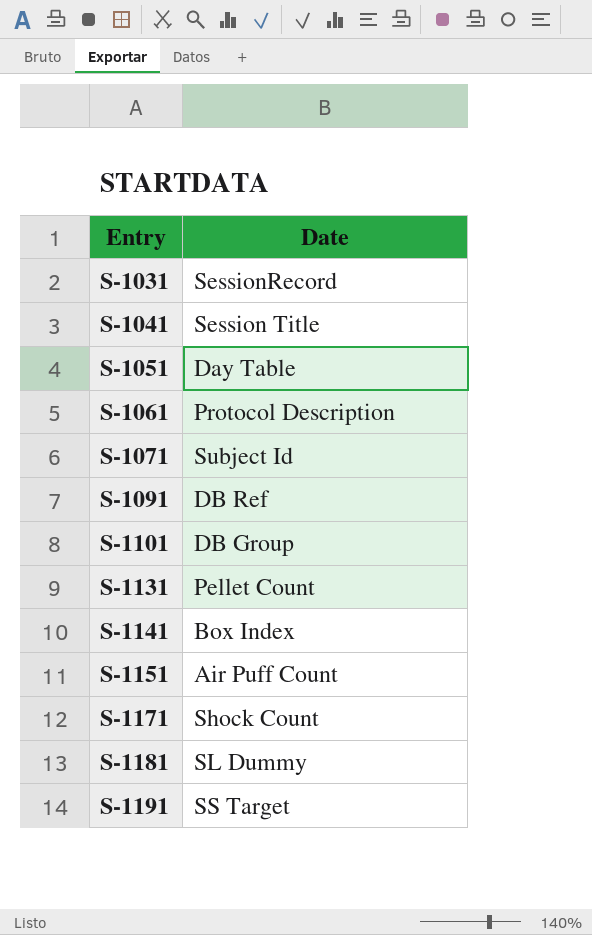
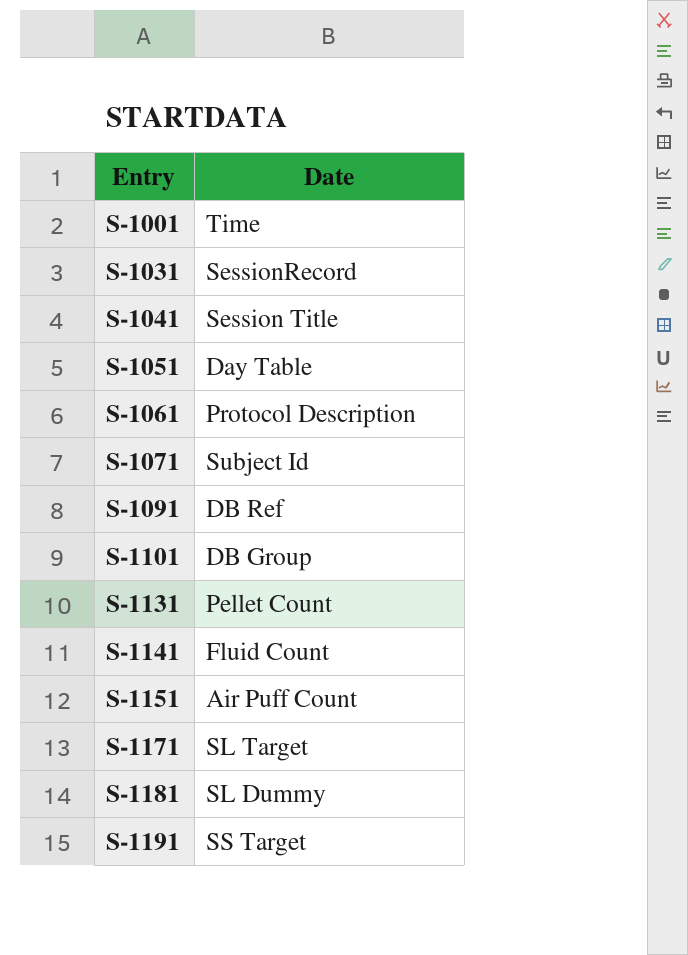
row S-1001: none -> Time
S-1141 | Date: Box Index -> Fluid Count
S-1171 | Date: Shock Count -> SL Target

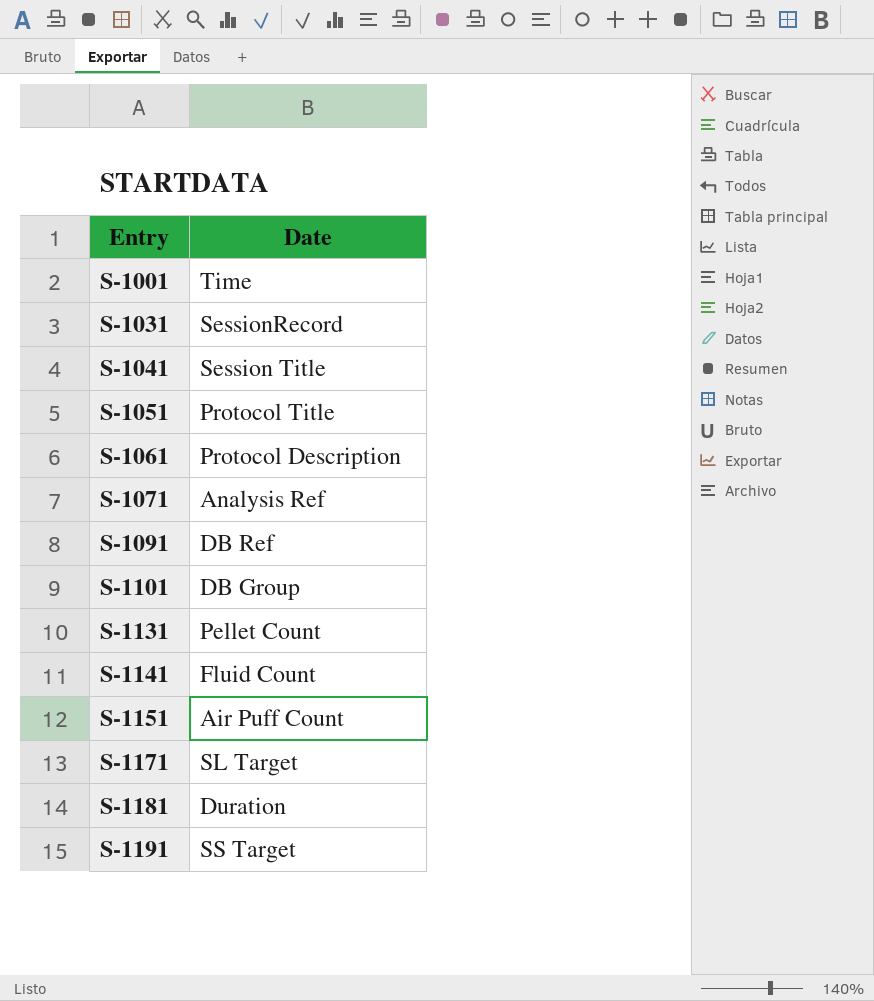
S-1051 | Date: Day Table -> Protocol Title
S-1071 | Date: Subject Id -> Analysis Ref
S-1181 | Date: SL Dummy -> Duration

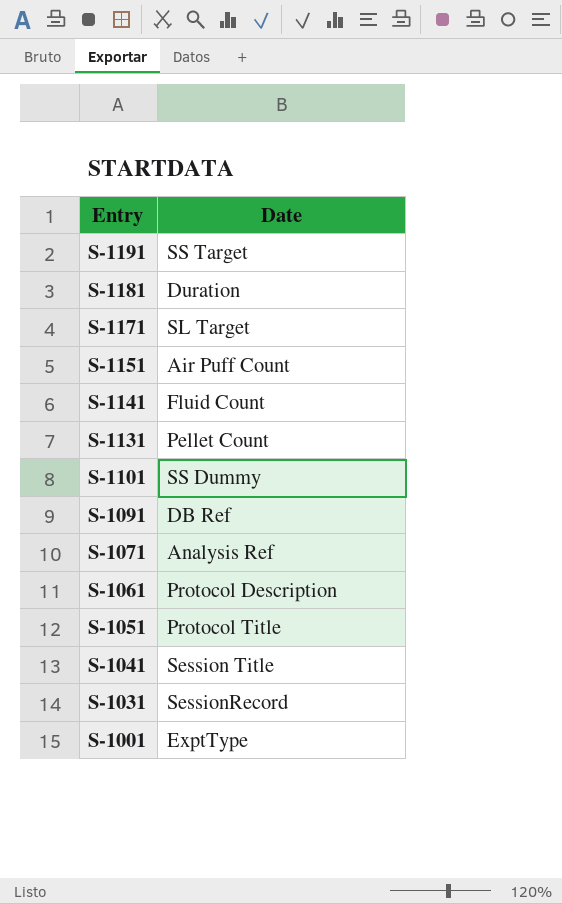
row order: Entry ascending -> Entry descending
S-1101 | Date: DB Group -> SS Dummy
S-1001 | Date: Time -> ExptType

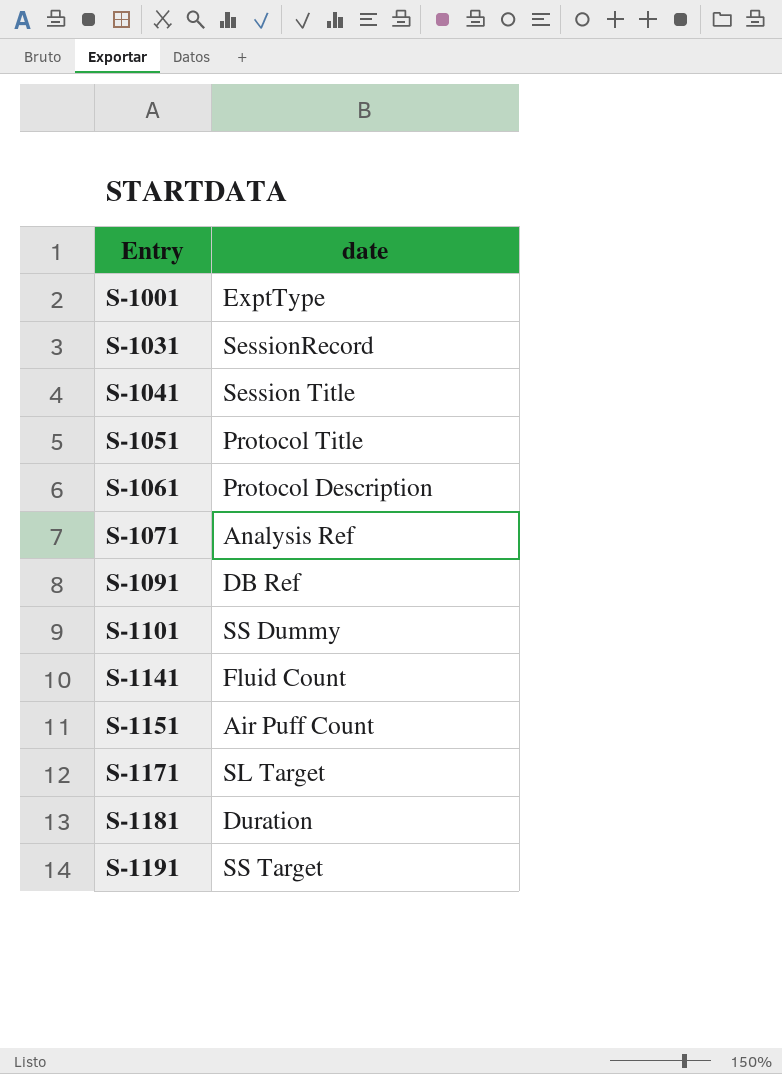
row order: Entry descending -> Entry ascending
column name: Date -> date
row S-1131: Pellet Count -> none

